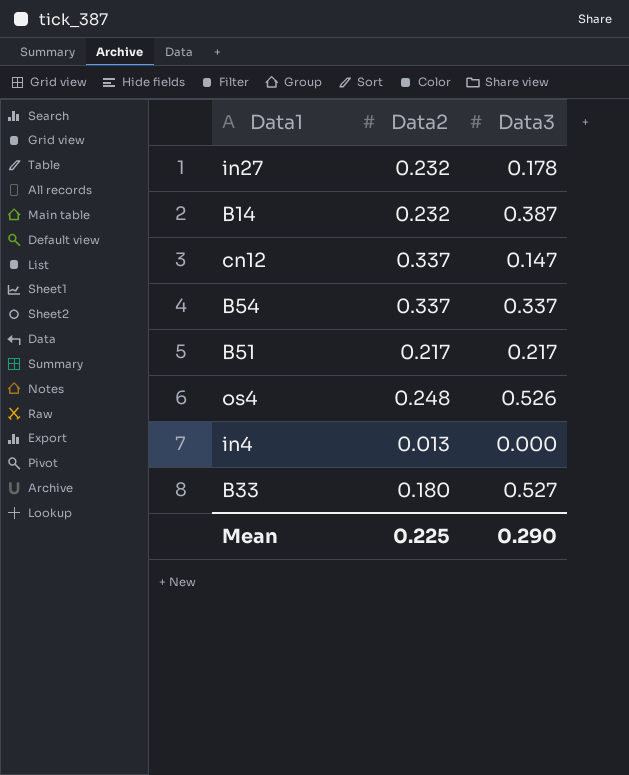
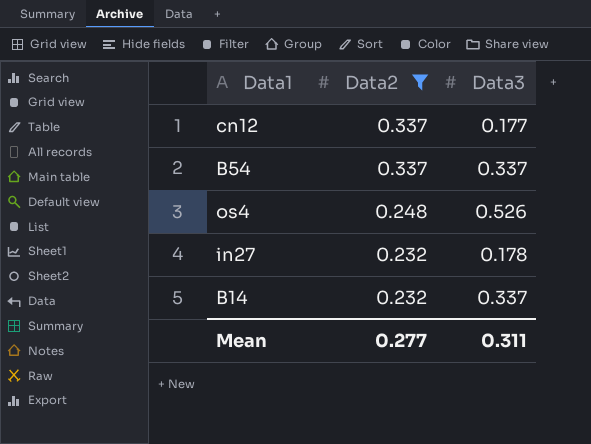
filter: none -> Data2 >= 0.232
row order: none -> Data2 descending
cn12 | Data3: 0.147 -> 0.177
B14 | Data3: 0.387 -> 0.337
Mean | Data2: 0.225 -> 0.277
Mean | Data3: 0.290 -> 0.311

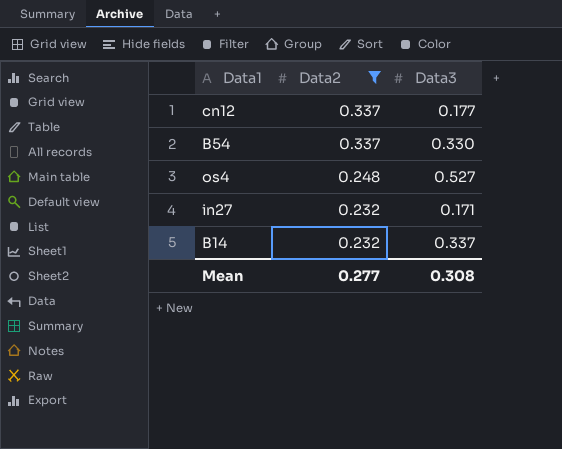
B54 | Data3: 0.337 -> 0.330
os4 | Data3: 0.526 -> 0.527
in27 | Data3: 0.178 -> 0.171
Mean | Data3: 0.311 -> 0.308

